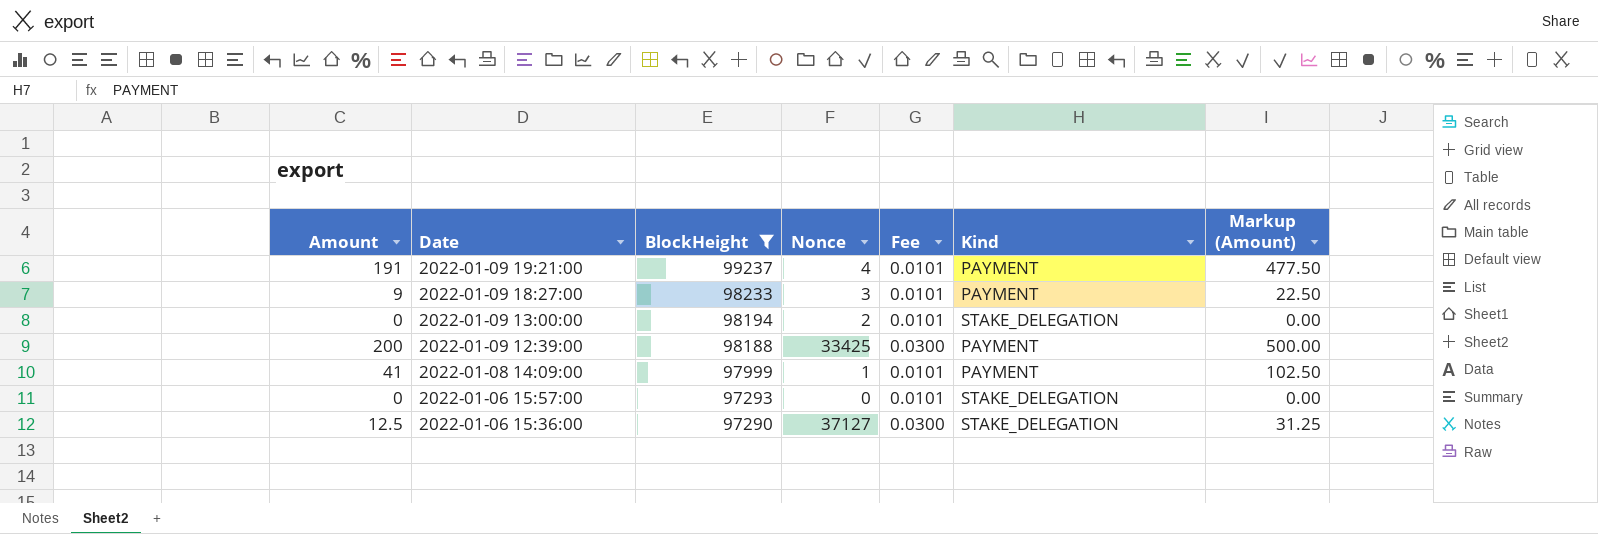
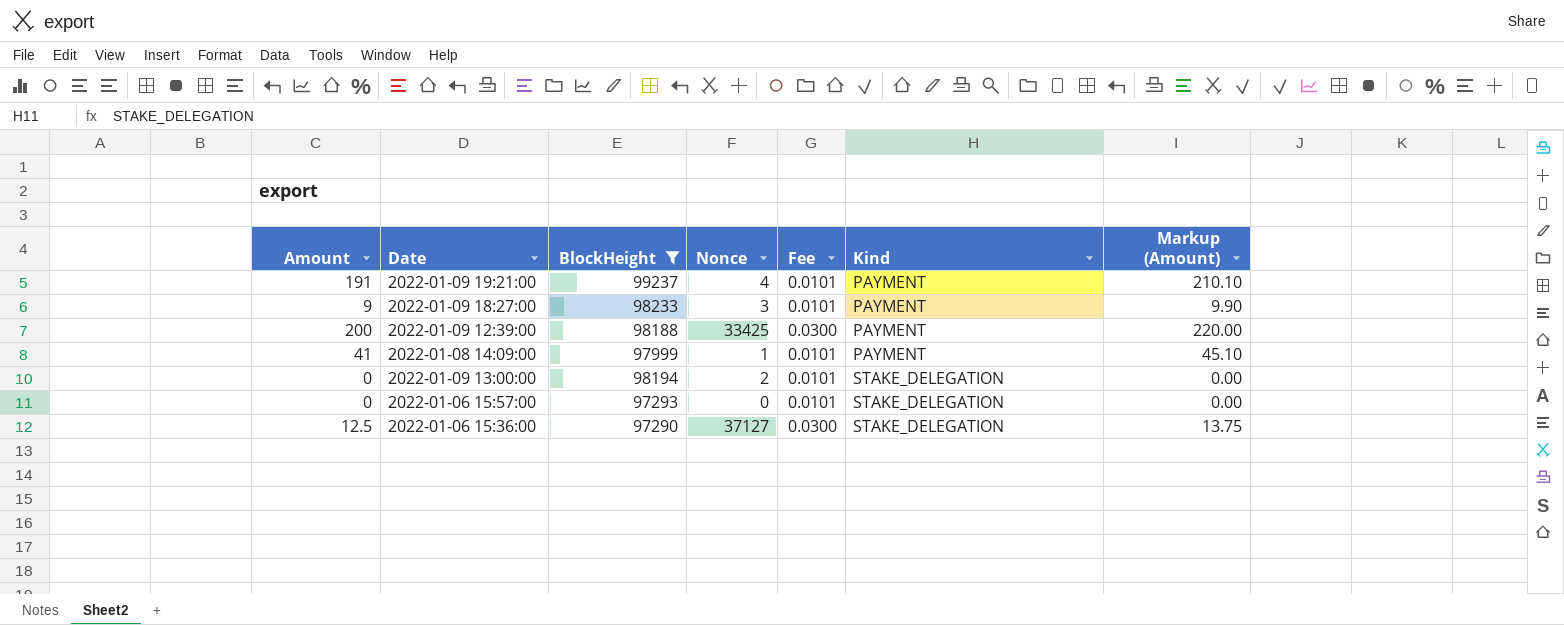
row order: Date descending -> Kind ascending
column Markup (Amount) | formula: [Amount] * 2.5 -> [Amount] * 1.1

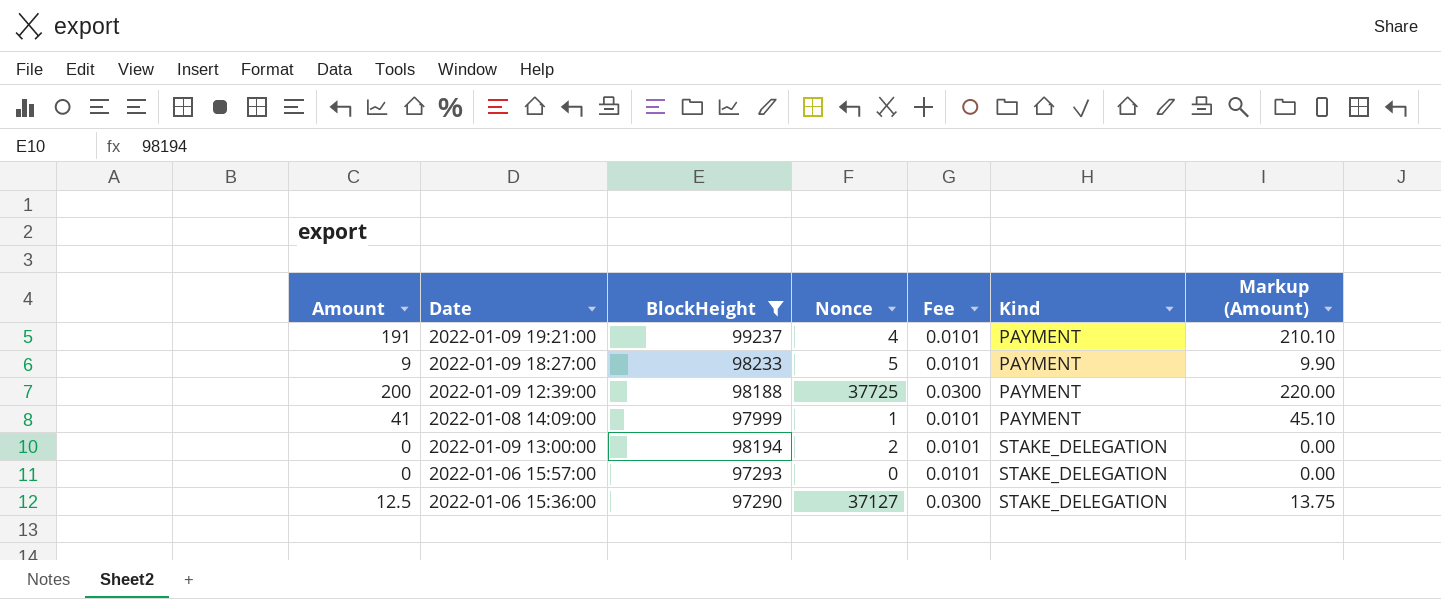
2022-01-09 18:27:00 | Nonce: 3 -> 5
2022-01-09 12:39:00 | Nonce: 33425 -> 37725

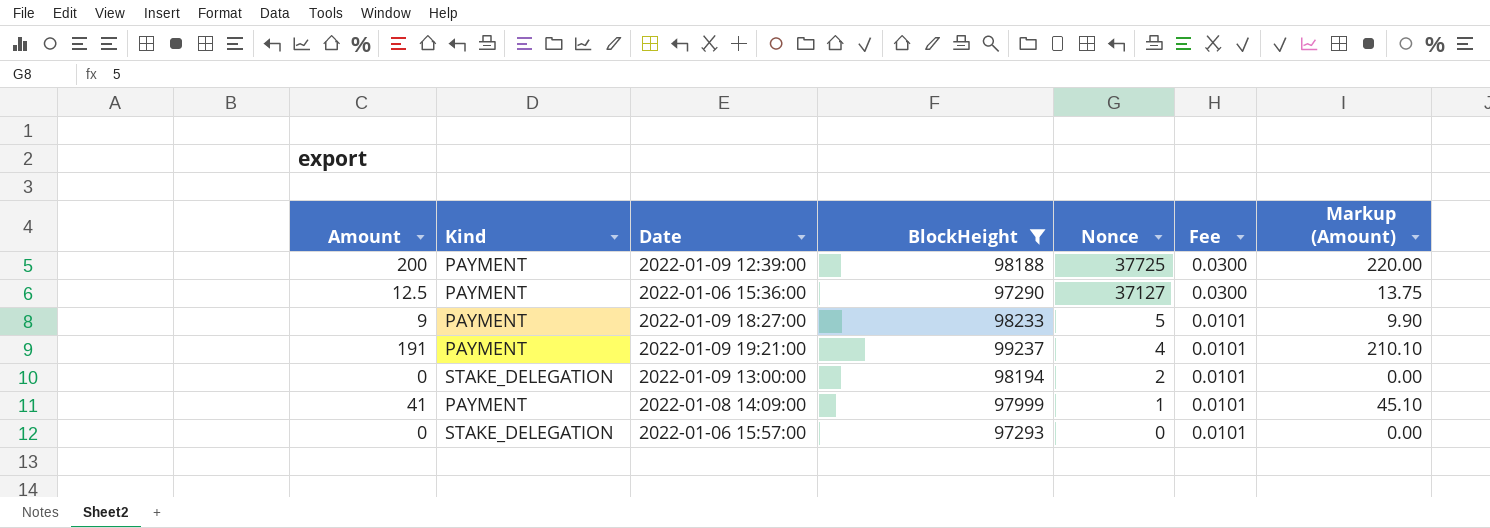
row order: Kind ascending -> Nonce descending
column Kind | position: 6 -> 2
2022-01-06 15:36:00 | Kind: STAKE_DELEGATION -> PAYMENT

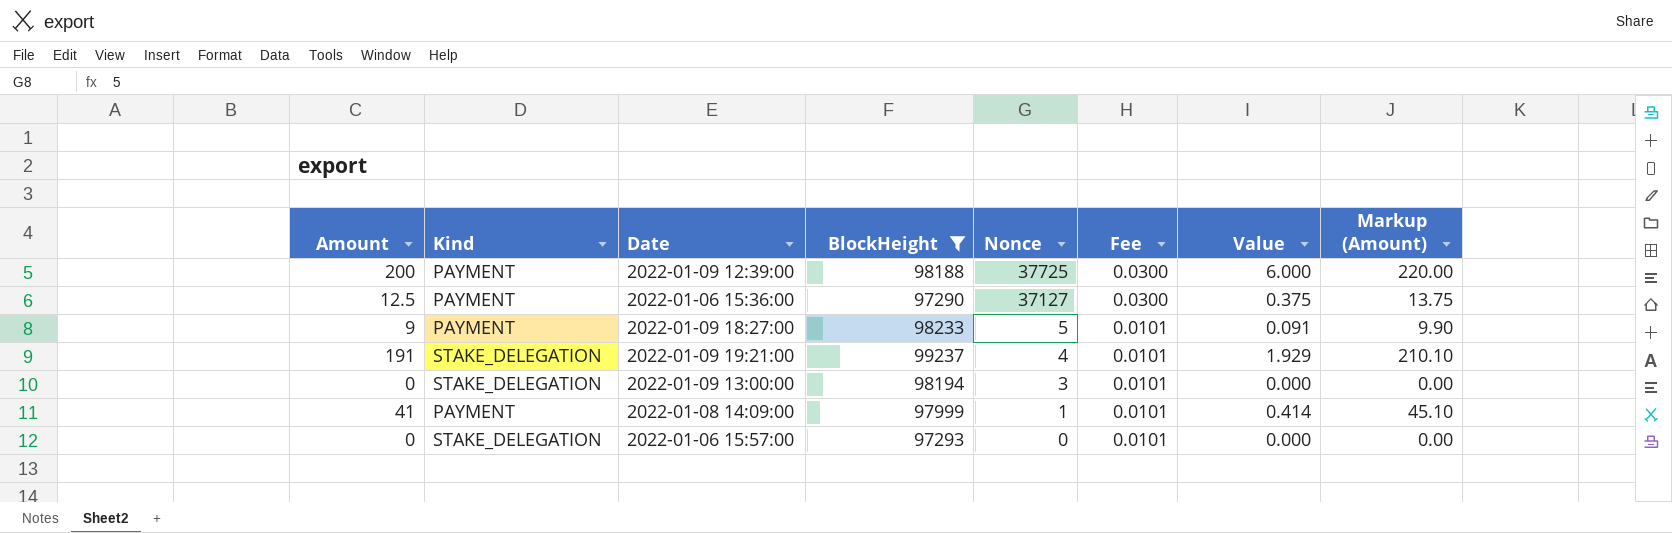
column Value | formula: none -> [Amount] * [Fee]
2022-01-09 19:21:00 | Kind: PAYMENT -> STAKE_DELEGATION
2022-01-09 13:00:00 | Nonce: 2 -> 3

